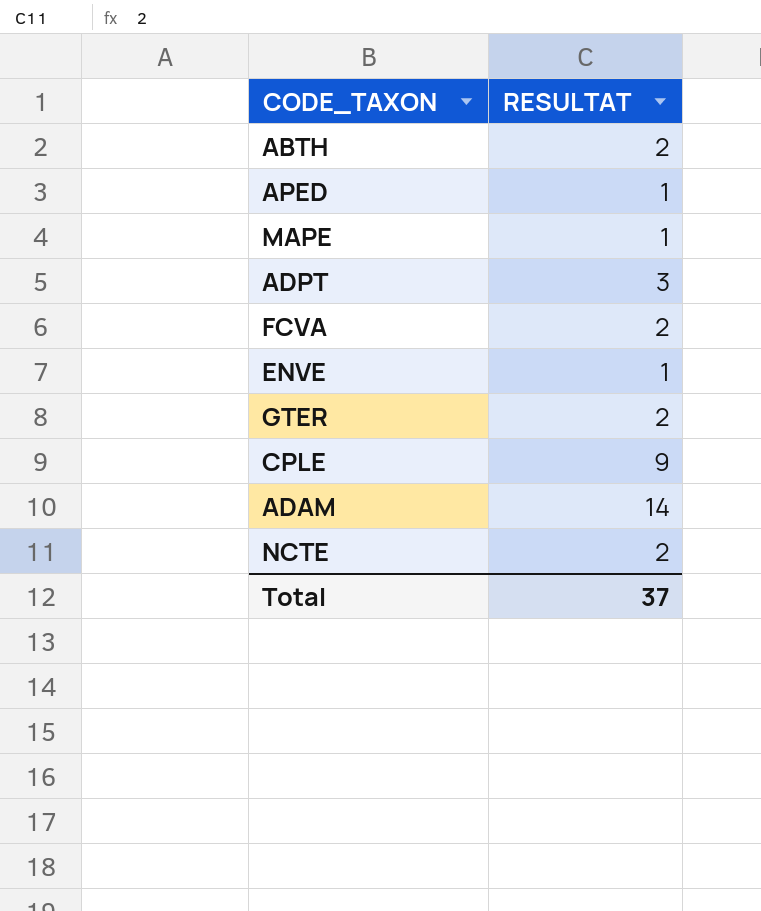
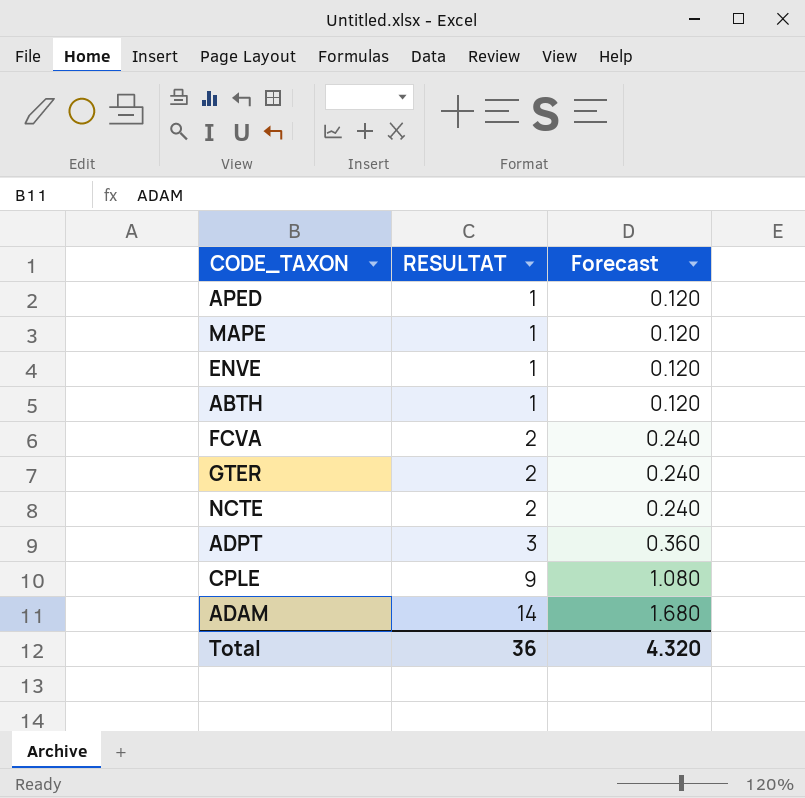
row order: none -> RESULTAT ascending
column Forecast | formula: none -> [RESULTAT] * 0.12
ABTH | RESULTAT: 2 -> 1
Total | RESULTAT: 37 -> 36

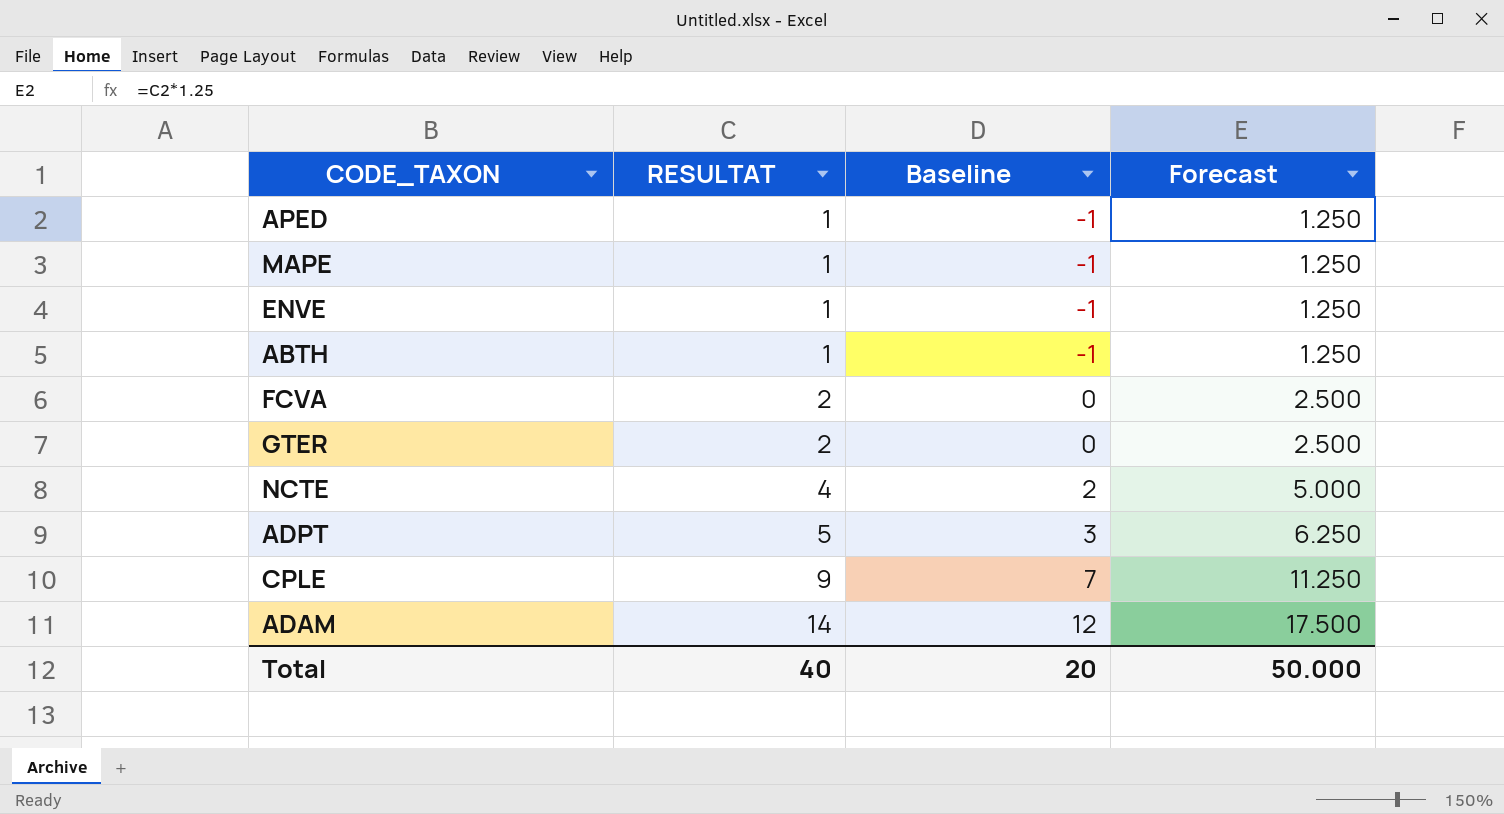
column Baseline | formula: none -> [RESULTAT] - 2
column Forecast | formula: [RESULTAT] * 0.12 -> [RESULTAT] * 1.25
NCTE | RESULTAT: 2 -> 4
ADPT | RESULTAT: 3 -> 5
Total | RESULTAT: 36 -> 40
Total | Forecast: 4.320 -> 50.000

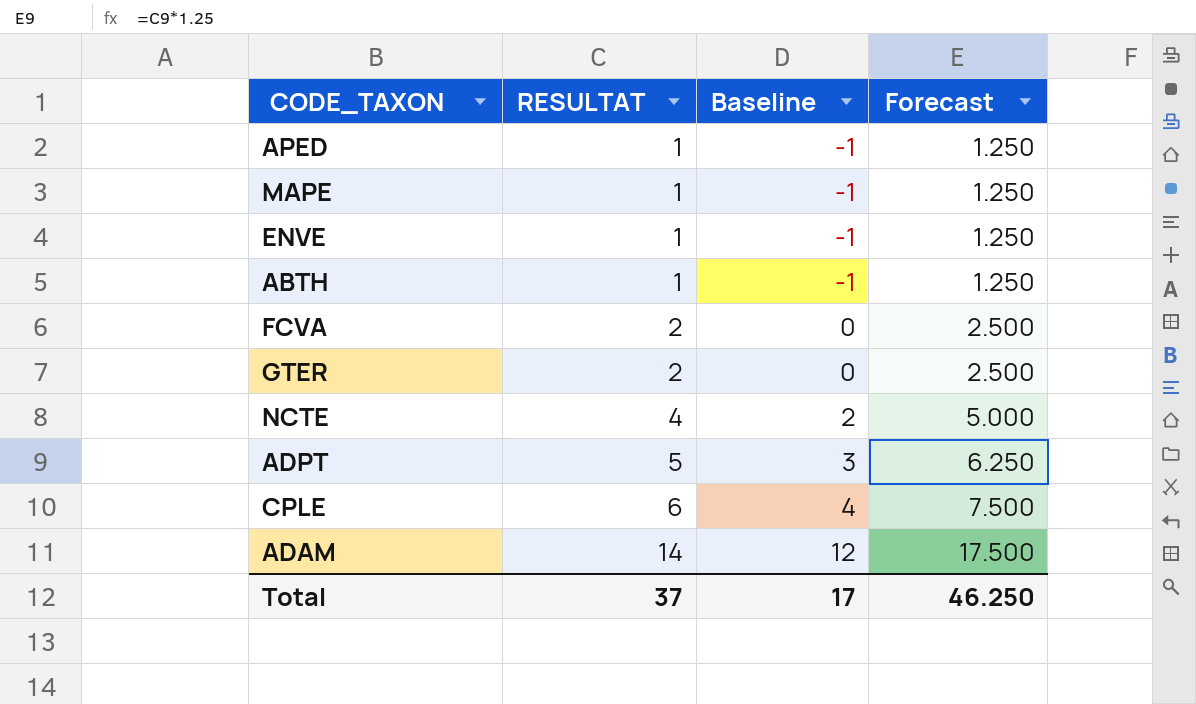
CPLE | RESULTAT: 9 -> 6
CPLE | Baseline: 7 -> 4
CPLE | Forecast: 11.250 -> 7.500
Total | RESULTAT: 40 -> 37
Total | Baseline: 20 -> 17
Total | Forecast: 50.000 -> 46.250

